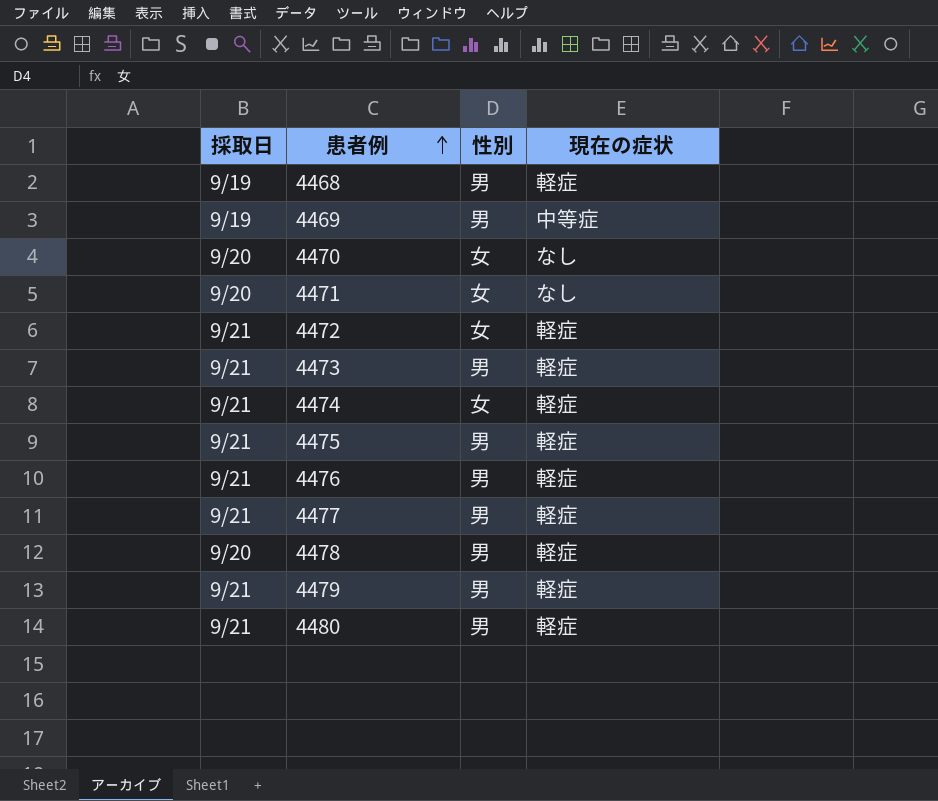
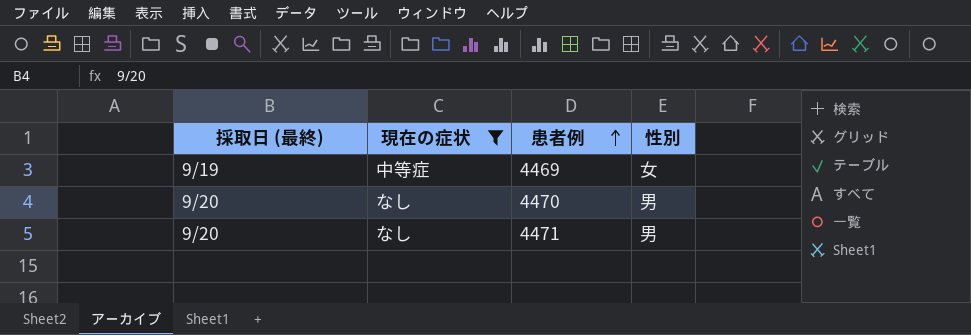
filter: none -> 現在の症状 != 軽症
column name: 採取日 -> 採取日 (最終)
column 現在の症状 | position: 4 -> 2
4469 | 性別: 男 -> 女
4470 | 性別: 女 -> 男
4471 | 性別: 女 -> 男

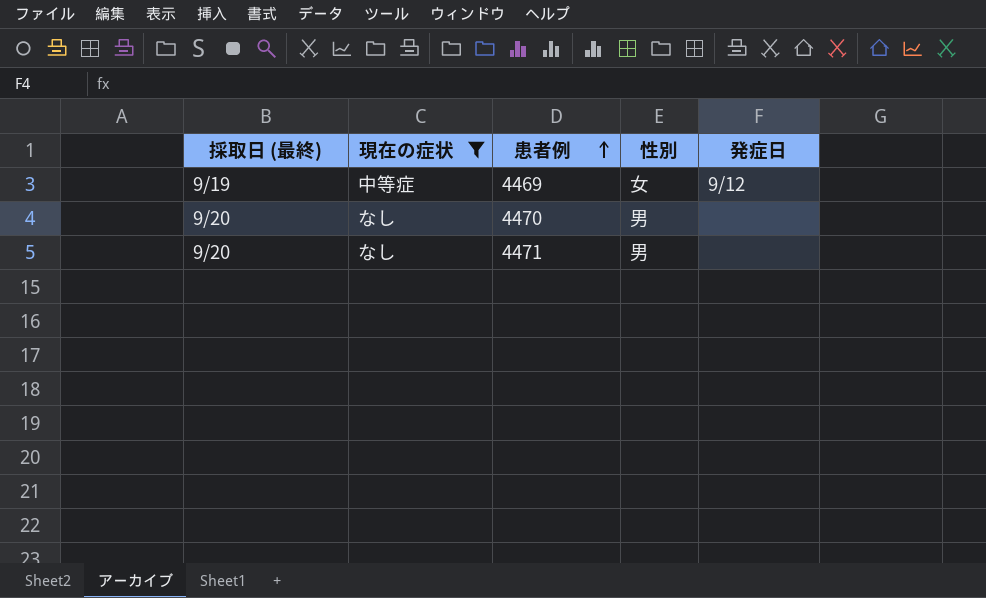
column 発症日 | position: none -> 5

